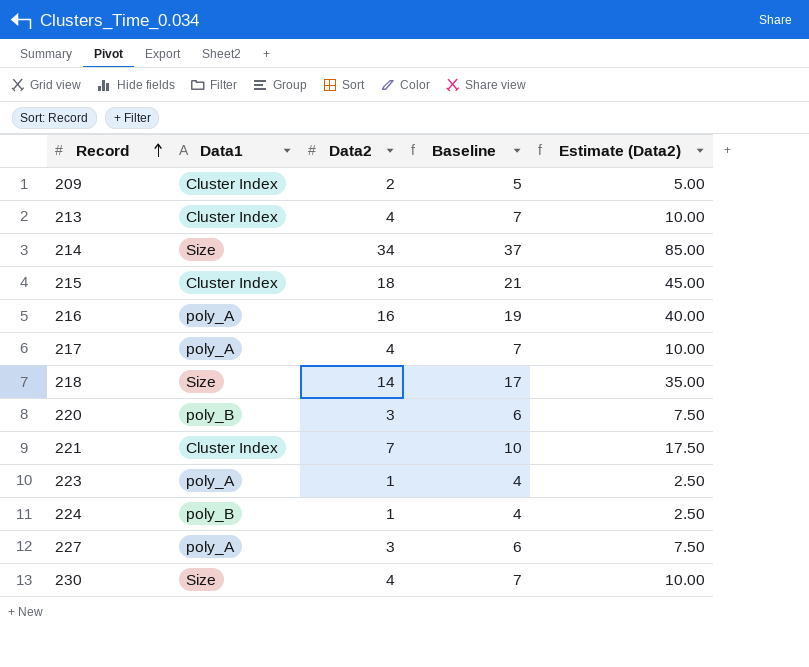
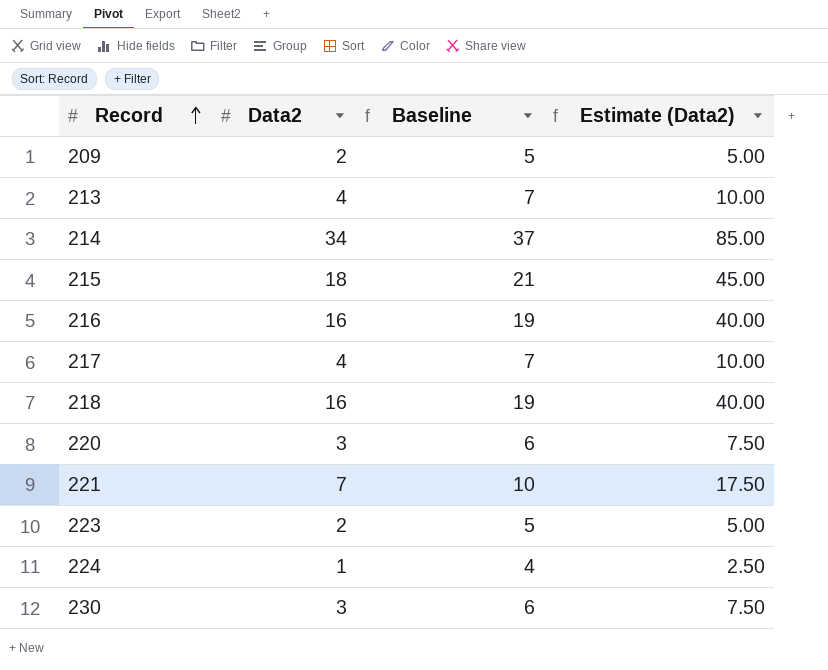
column Data1 | position: 2 -> none
row 227: poly_A | 3 | 6 | 7.50 -> none
218 | Data2: 14 -> 16
218 | Baseline: 17 -> 19
218 | Estimate (Data2): 35.00 -> 40.00
223 | Data2: 1 -> 2
223 | Baseline: 4 -> 5
223 | Estimate (Data2): 2.50 -> 5.00
230 | Data2: 4 -> 3
230 | Baseline: 7 -> 6
230 | Estimate (Data2): 10.00 -> 7.50

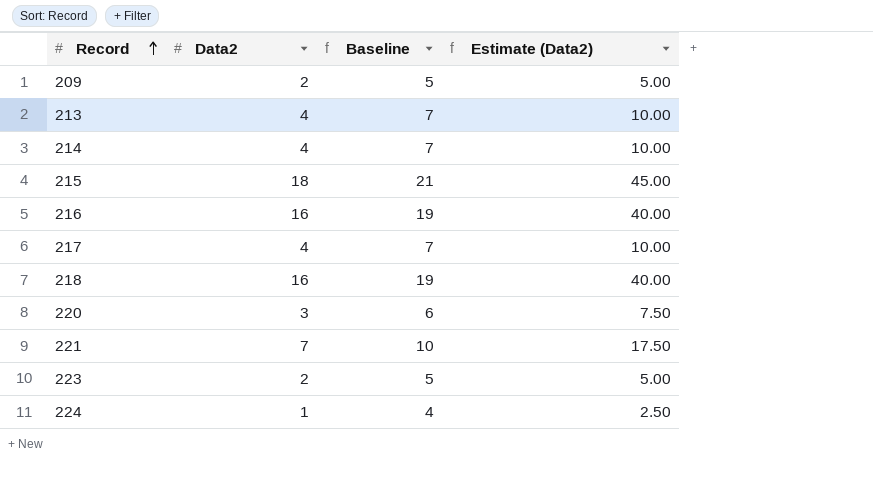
row 230: 3 | 6 | 7.50 -> none
214 | Data2: 34 -> 4
214 | Baseline: 37 -> 7
214 | Estimate (Data2): 85.00 -> 10.00

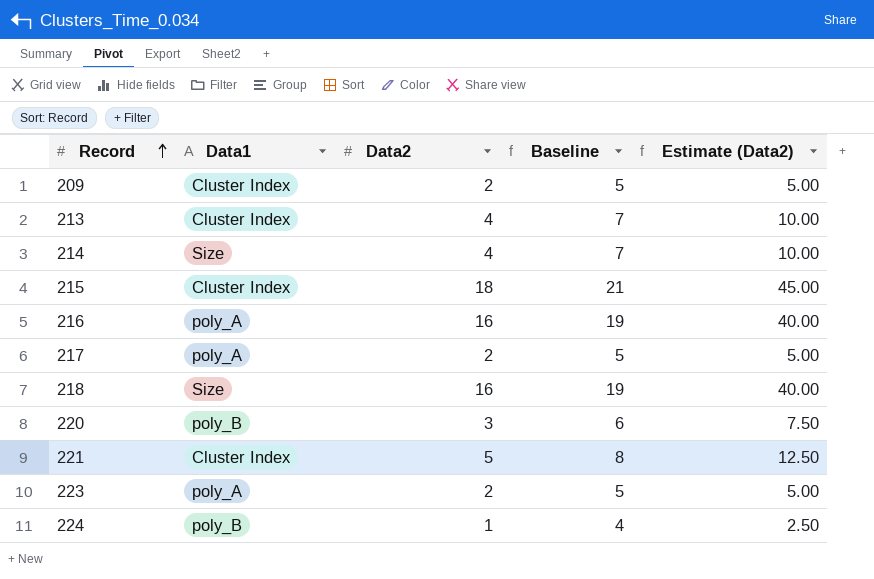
column Data1 | position: none -> 2
217 | Data2: 4 -> 2
217 | Baseline: 7 -> 5
217 | Estimate (Data2): 10.00 -> 5.00
221 | Data2: 7 -> 5
221 | Baseline: 10 -> 8
221 | Estimate (Data2): 17.50 -> 12.50

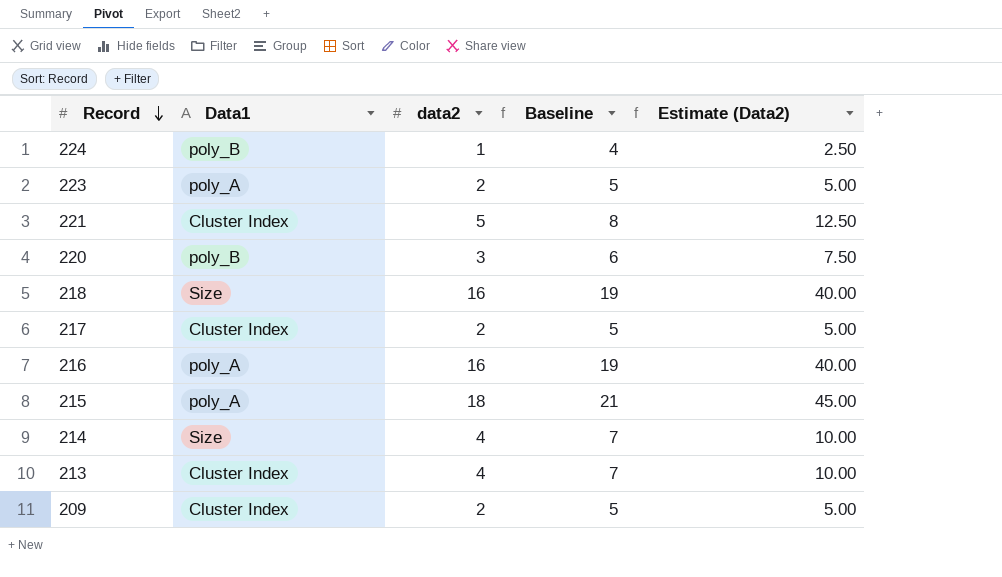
row order: Record ascending -> Record descending
column name: Data2 -> data2
217 | Data1: poly_A -> Cluster Index
215 | Data1: Cluster Index -> poly_A

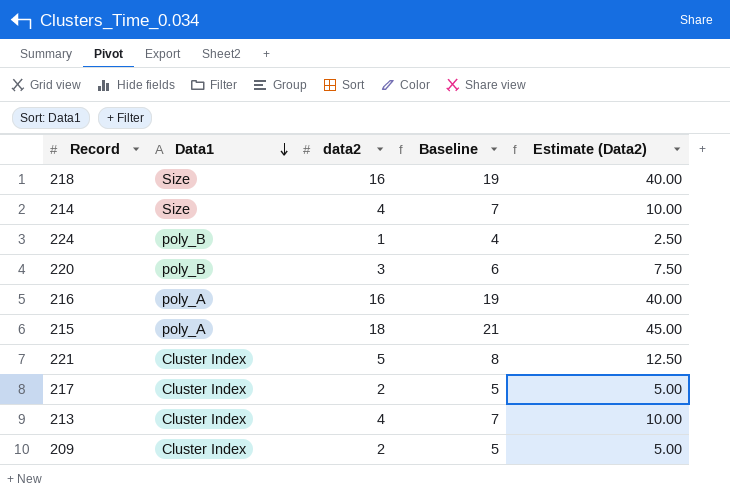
row order: Record descending -> Data1 descending
row 223: poly_A | 2 | 5 | 5.00 -> none

